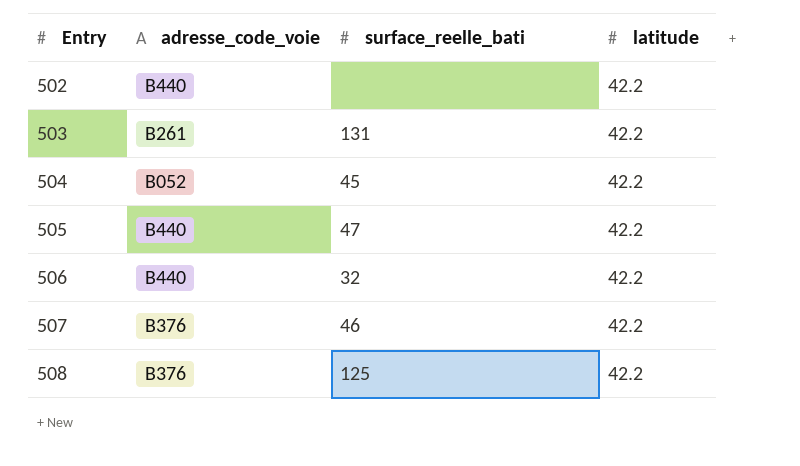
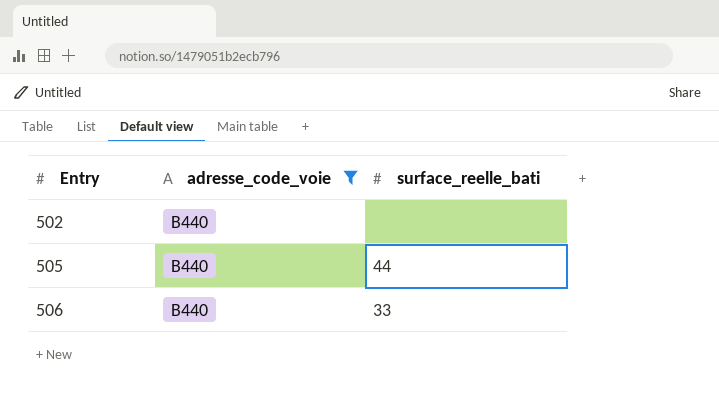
filter: none -> adresse_code_voie = B440
column latitude | position: 4 -> none
505 | surface_reelle_bati: 47 -> 44
506 | surface_reelle_bati: 32 -> 33

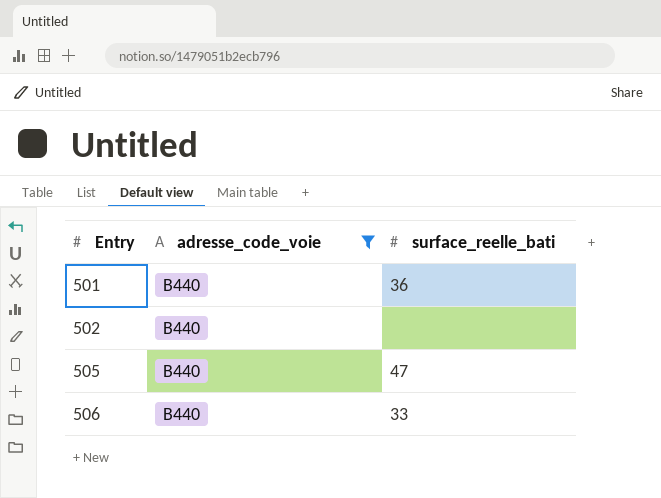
row 501: none -> B440 | 36
505 | surface_reelle_bati: 44 -> 47

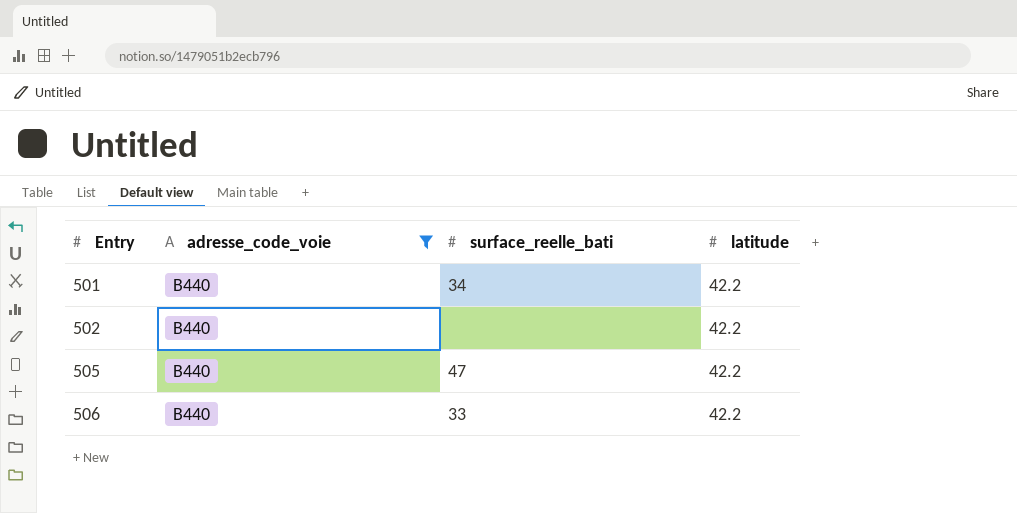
column latitude | position: none -> 4
501 | surface_reelle_bati: 36 -> 34

